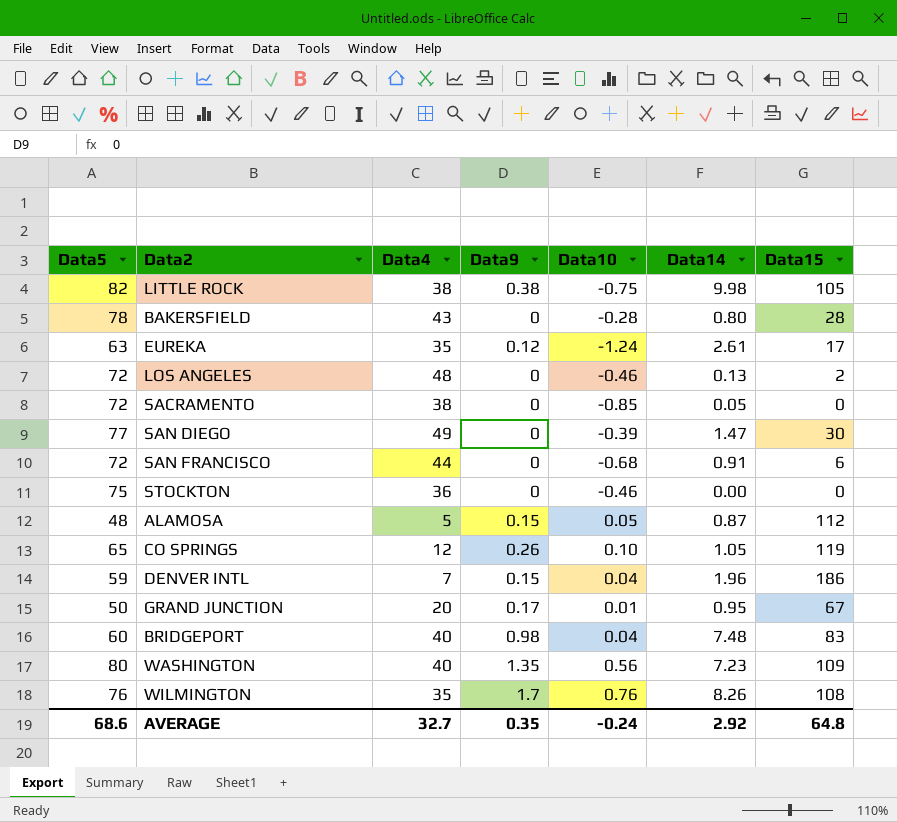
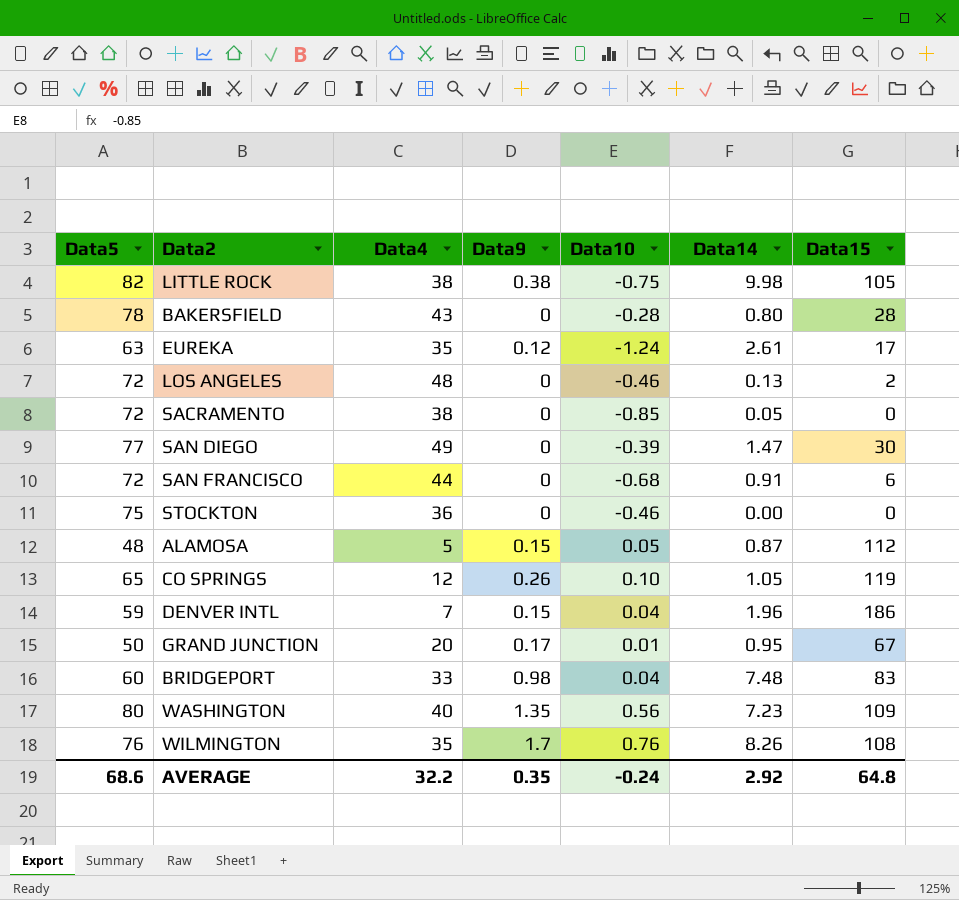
BRIDGEPORT | Data4: 40 -> 33
AVERAGE | Data4: 32.7 -> 32.2

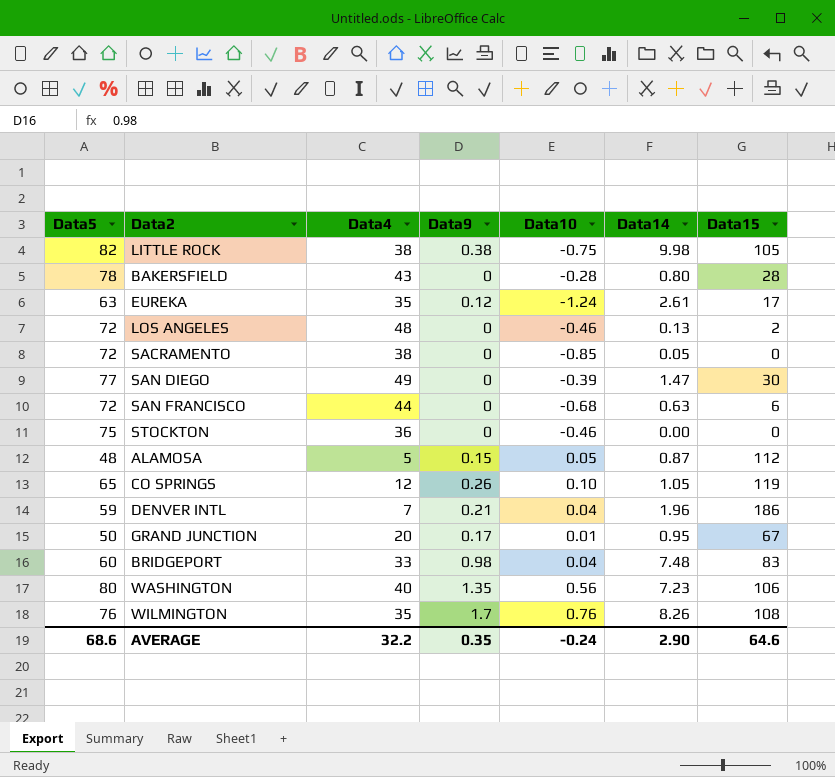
SAN FRANCISCO | Data14: 0.91 -> 0.63
DENVER INTL | Data9: 0.15 -> 0.21
WASHINGTON | Data15: 109 -> 106
AVERAGE | Data14: 2.92 -> 2.90
AVERAGE | Data15: 64.8 -> 64.6

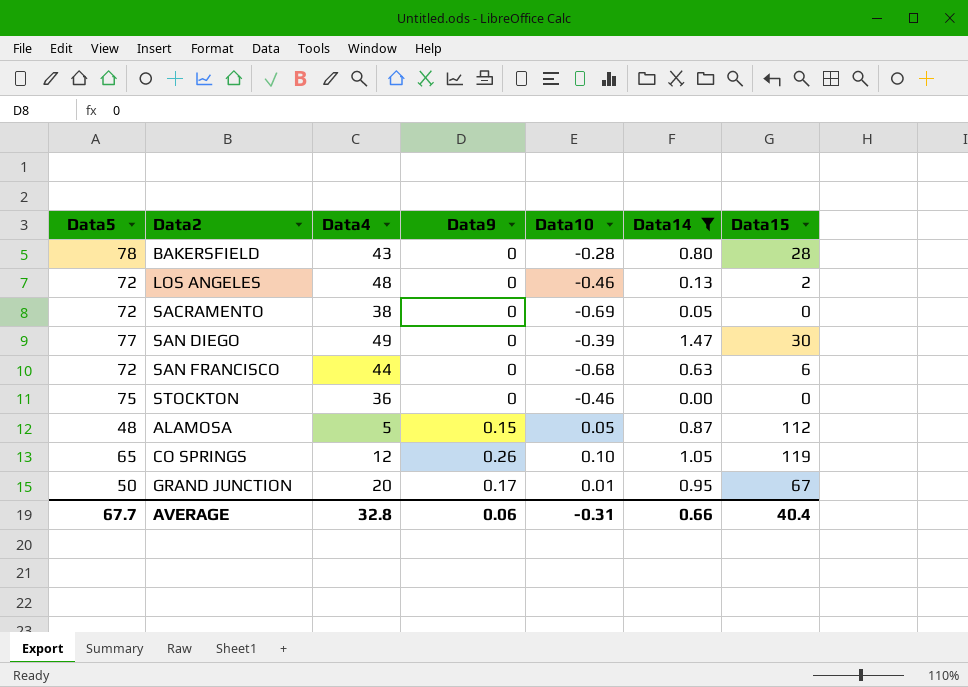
filter: none -> Data14 <= 1.47
SACRAMENTO | Data10: -0.85 -> -0.69
AVERAGE | Data5: 68.6 -> 67.7
AVERAGE | Data4: 32.2 -> 32.8
AVERAGE | Data9: 0.35 -> 0.06
AVERAGE | Data10: -0.24 -> -0.31
AVERAGE | Data14: 2.90 -> 0.66
AVERAGE | Data15: 64.6 -> 40.4

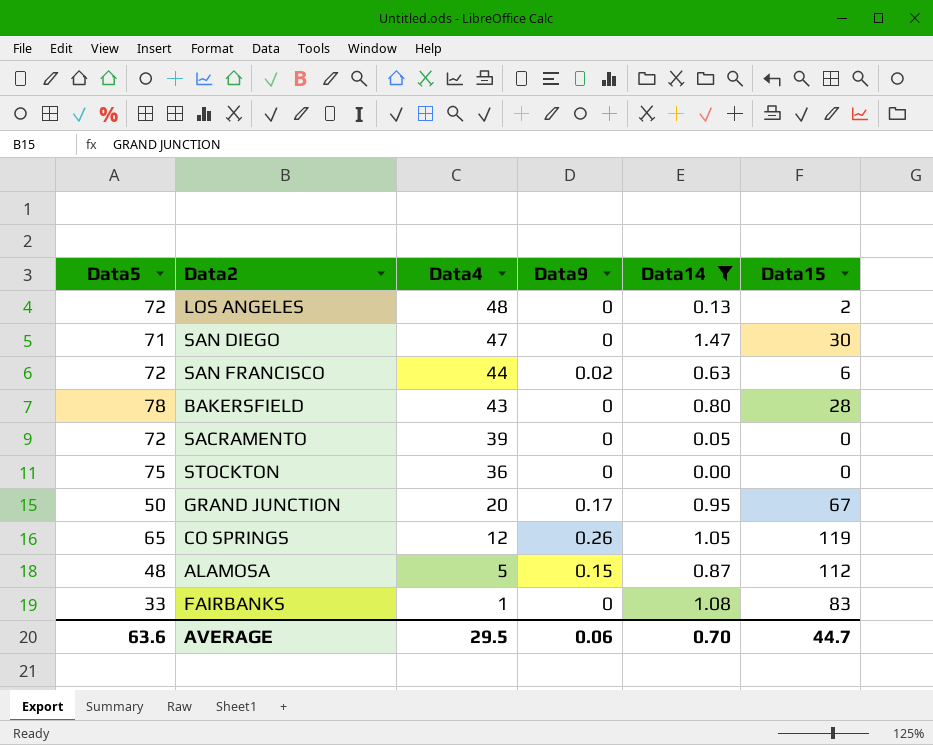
row order: none -> Data4 descending
column Data10 | position: 5 -> none
SAN DIEGO | Data5: 77 -> 71
SAN DIEGO | Data4: 49 -> 47
SAN FRANCISCO | Data9: 0 -> 0.02
SACRAMENTO | Data4: 38 -> 39
row FAIRBANKS: none -> 33 | 1 | 0 | 1.08 | 83
AVERAGE | Data5: 67.7 -> 63.6
AVERAGE | Data4: 32.8 -> 29.5
AVERAGE | Data14: 0.66 -> 0.70
AVERAGE | Data15: 40.4 -> 44.7

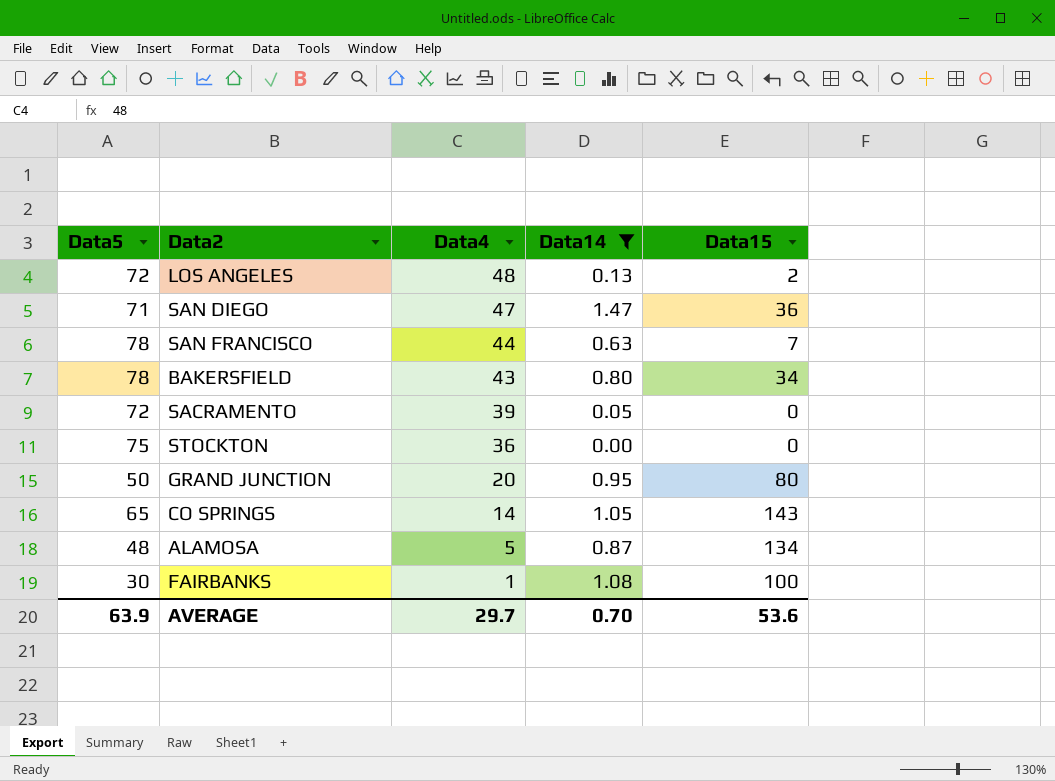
column Data9 | position: 4 -> none
SAN DIEGO | Data15: 30 -> 36
SAN FRANCISCO | Data5: 72 -> 78
SAN FRANCISCO | Data15: 6 -> 7
BAKERSFIELD | Data15: 28 -> 34
GRAND JUNCTION | Data15: 67 -> 80
CO SPRINGS | Data4: 12 -> 14
CO SPRINGS | Data15: 119 -> 143
ALAMOSA | Data15: 112 -> 134
FAIRBANKS | Data5: 33 -> 30
FAIRBANKS | Data15: 83 -> 100
AVERAGE | Data5: 63.6 -> 63.9
AVERAGE | Data4: 29.5 -> 29.7
AVERAGE | Data15: 44.7 -> 53.6

